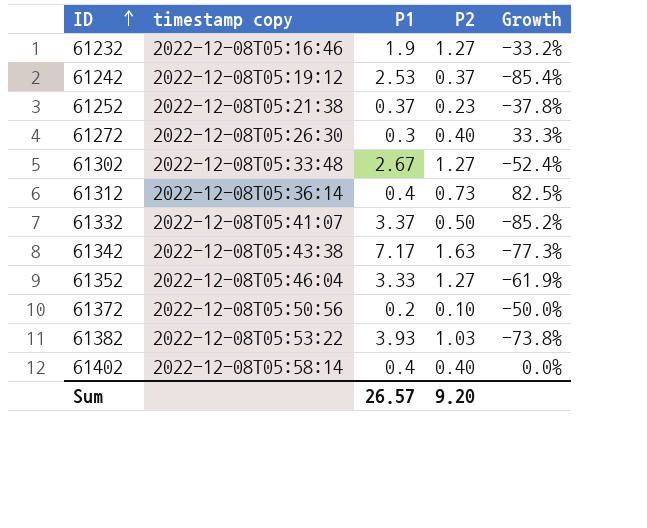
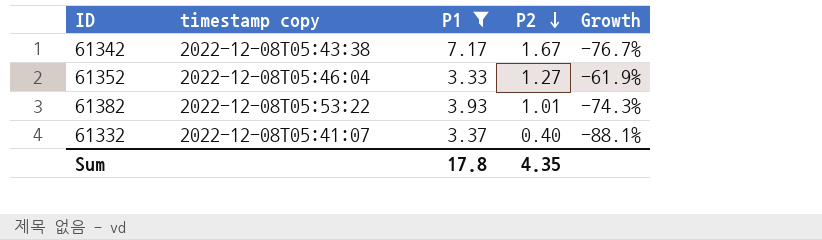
filter: none -> P1 >= 3.33
row order: ID ascending -> P2 descending
61342 | P2: 1.63 -> 1.67
61342 | Growth: -77.3% -> -76.7%
61382 | P2: 1.03 -> 1.01
61382 | Growth: -73.8% -> -74.3%
61332 | P2: 0.50 -> 0.40
61332 | Growth: -85.2% -> -88.1%
Sum | P1: 26.57 -> 17.8
Sum | P2: 9.20 -> 4.35

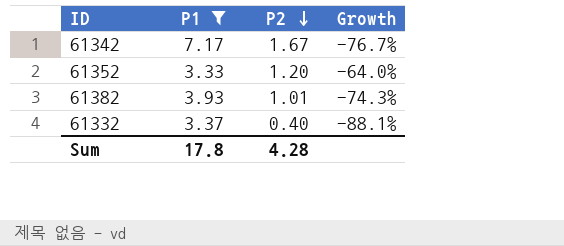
column timestamp copy | position: 2 -> none
61352 | P2: 1.27 -> 1.20
61352 | Growth: -61.9% -> -64.0%
Sum | P2: 4.35 -> 4.28

